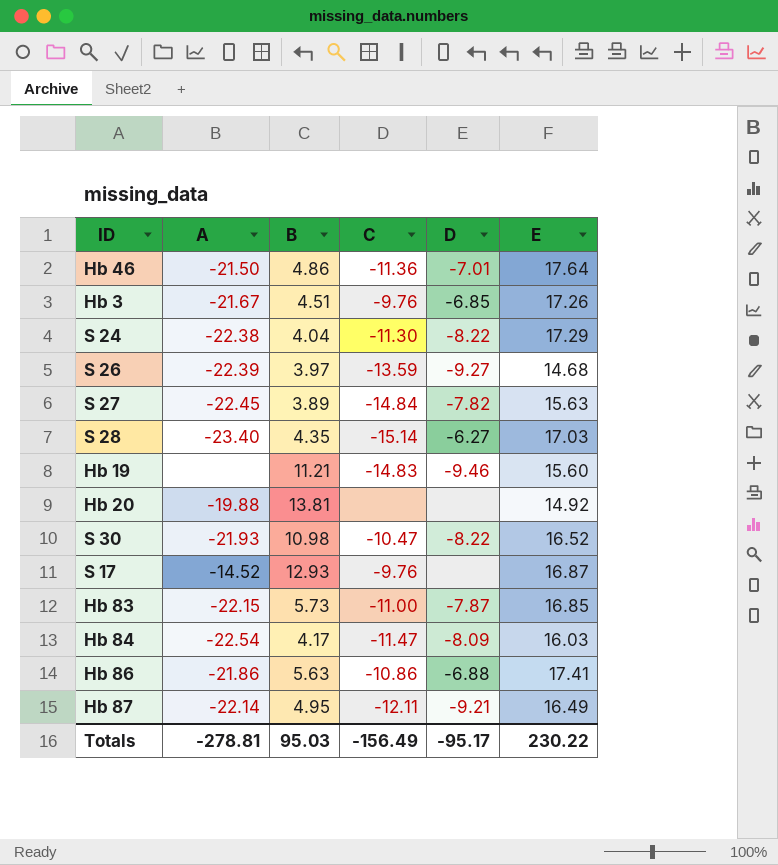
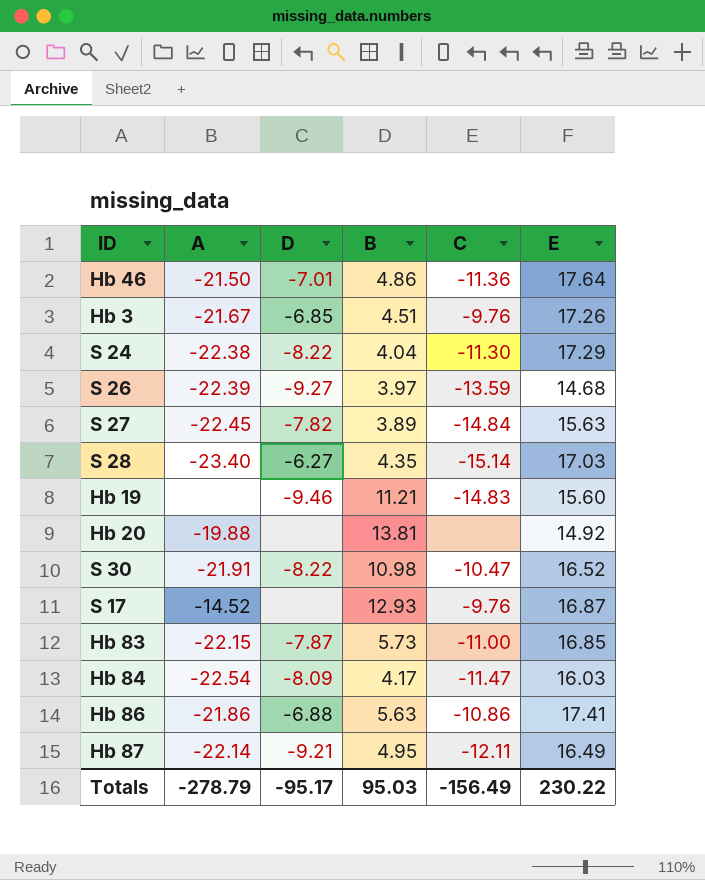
column D | position: 5 -> 3
S 30 | A: -21.93 -> -21.91
Totals | A: -278.81 -> -278.79

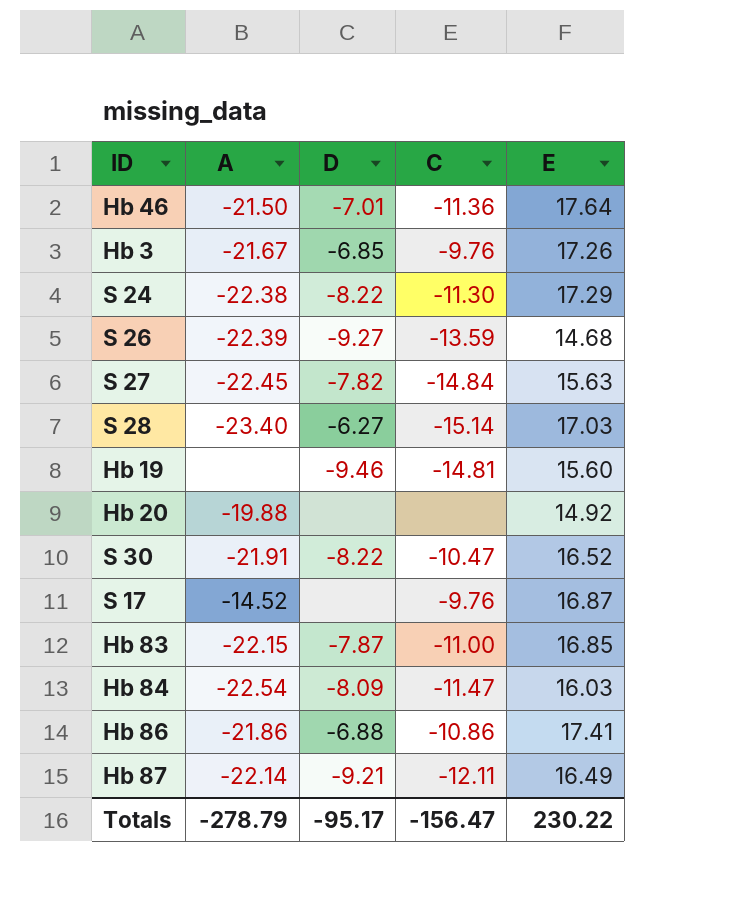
column B | position: 4 -> none
Hb 19 | C: -14.83 -> -14.81
Totals | C: -156.49 -> -156.47

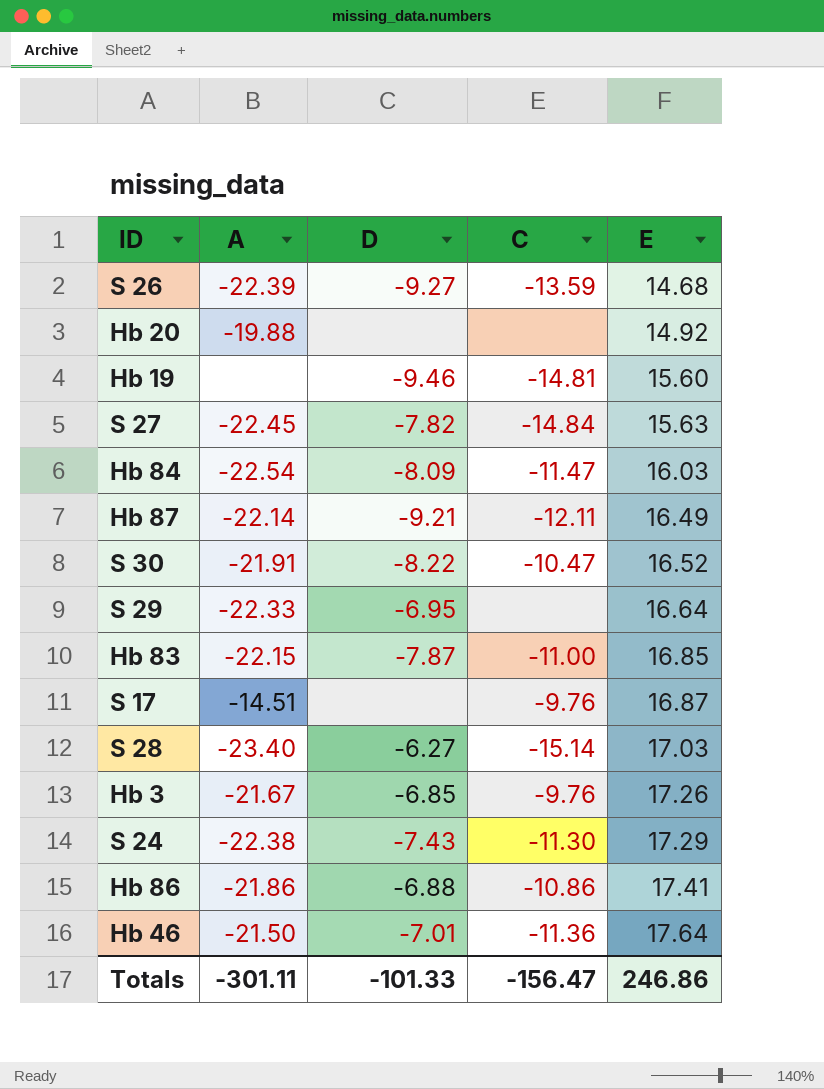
row order: none -> E ascending
row S 29: none -> -22.33 | -6.95 | none | 16.64
S 17 | A: -14.52 -> -14.51
S 24 | D: -8.22 -> -7.43
Totals | A: -278.79 -> -301.11
Totals | D: -95.17 -> -101.33
Totals | E: 230.22 -> 246.86

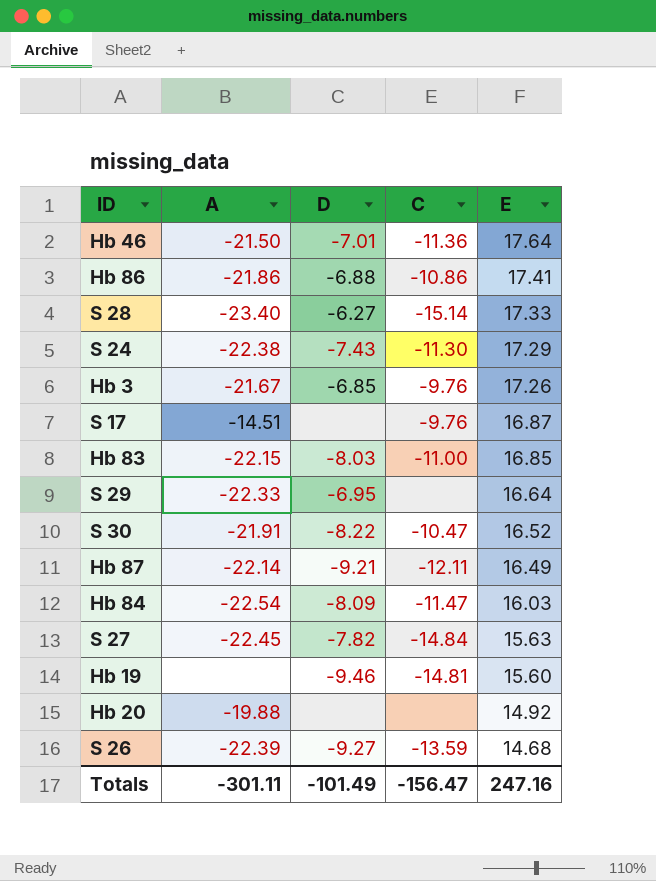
row order: E ascending -> E descending
S 28 | E: 17.03 -> 17.33
Hb 83 | D: -7.87 -> -8.03
Totals | D: -101.33 -> -101.49
Totals | E: 246.86 -> 247.16

